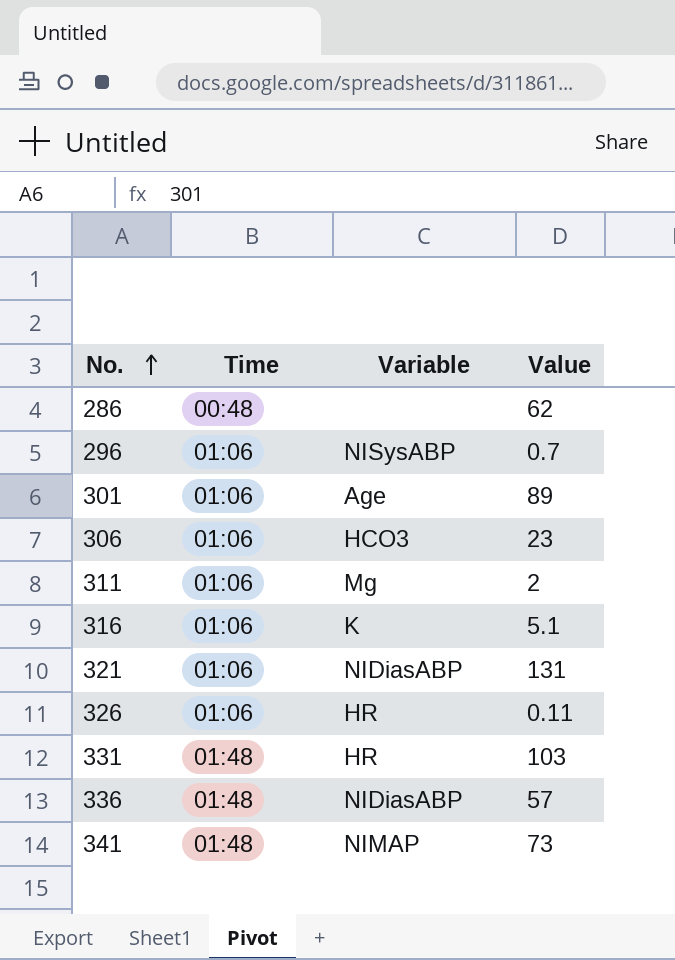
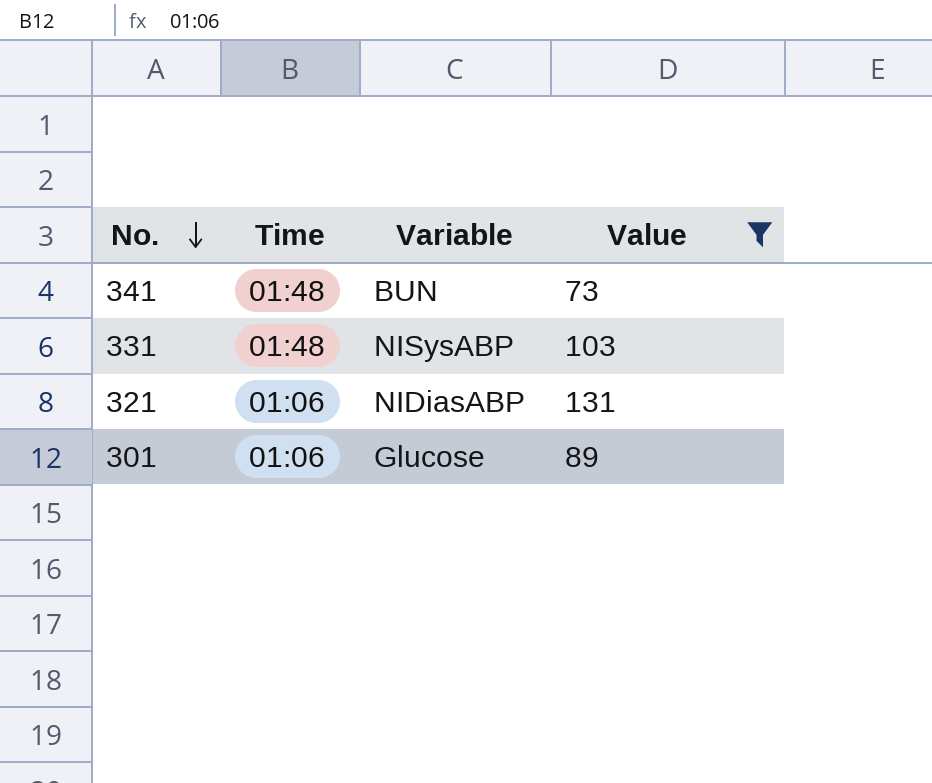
filter: none -> Value >= 73
row order: No. ascending -> No. descending
341 | Variable: NIMAP -> BUN
331 | Variable: HR -> NISysABP
301 | Variable: Age -> Glucose

